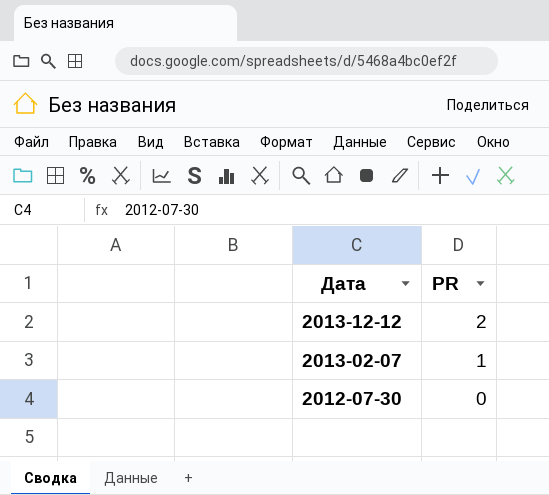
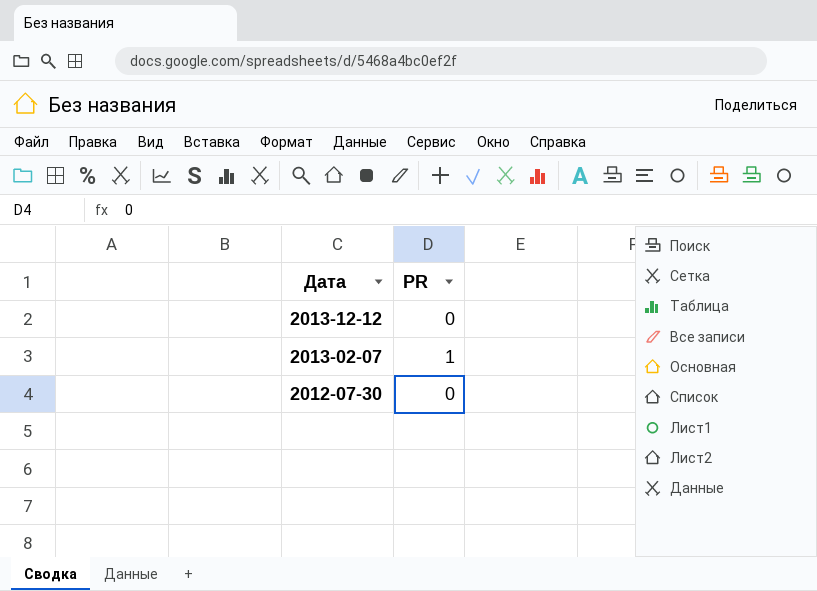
2013-12-12 | PR: 2 -> 0

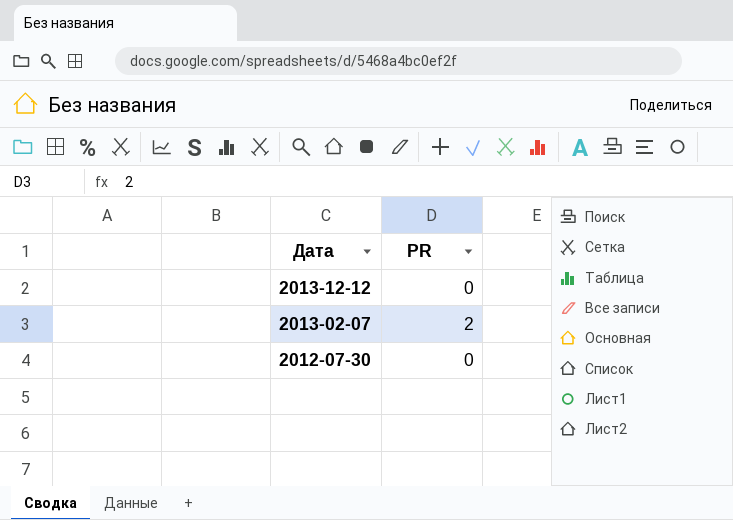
2013-02-07 | PR: 1 -> 2

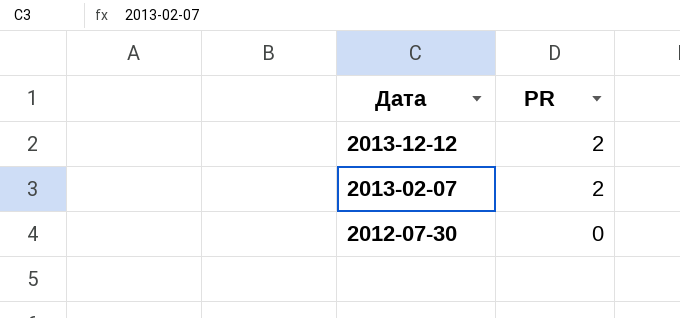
2013-12-12 | PR: 0 -> 2

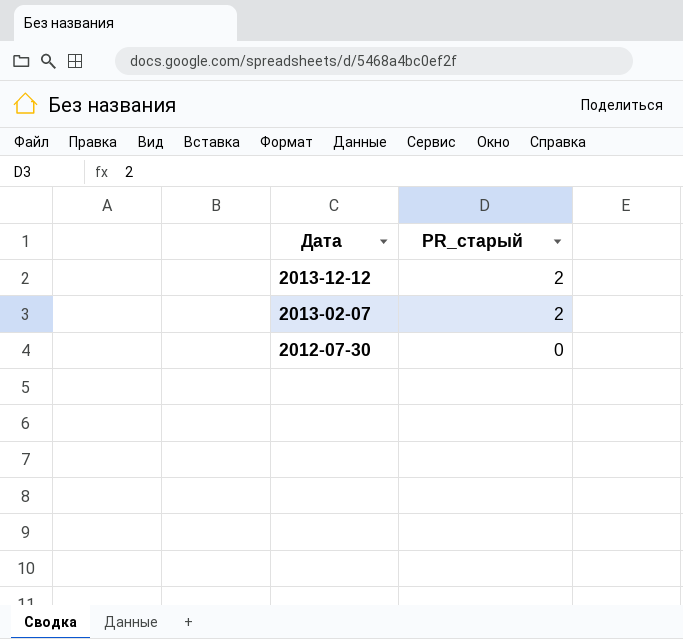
column name: PR -> PR_старый

